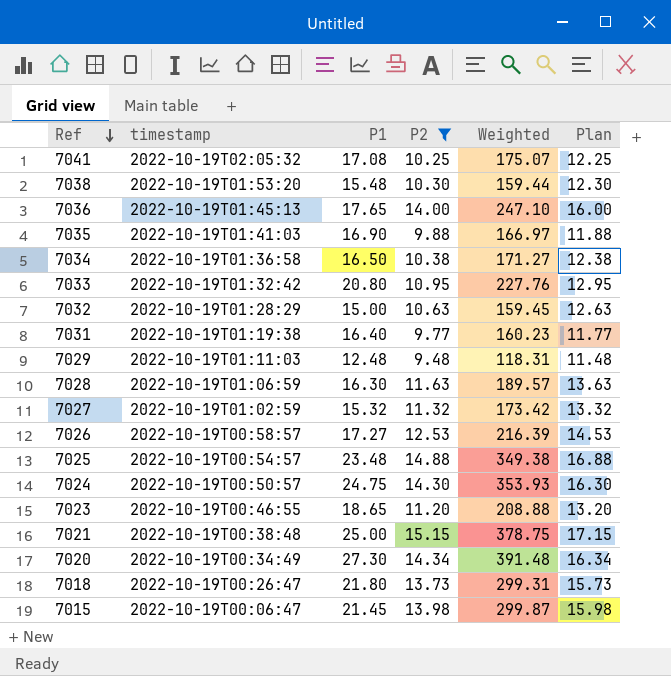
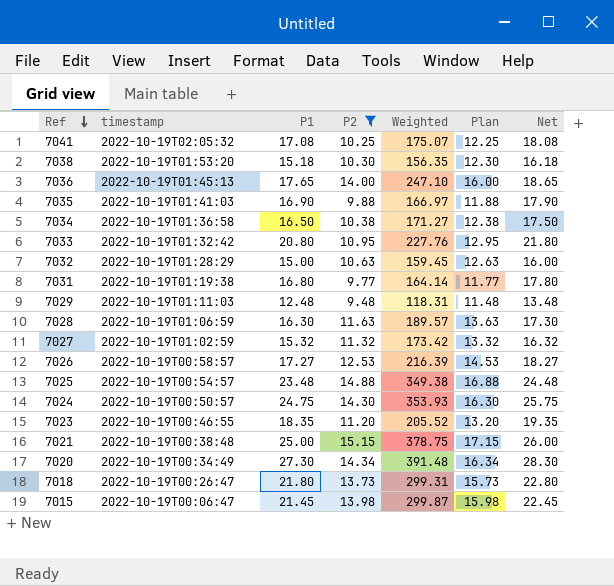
column Net | formula: none -> [P1] + 1
7038 | P1: 15.48 -> 15.18
7038 | Weighted: 159.44 -> 156.35
7031 | P1: 16.40 -> 16.80
7031 | Weighted: 160.23 -> 164.14
7023 | P1: 18.65 -> 18.35
7023 | Weighted: 208.88 -> 205.52

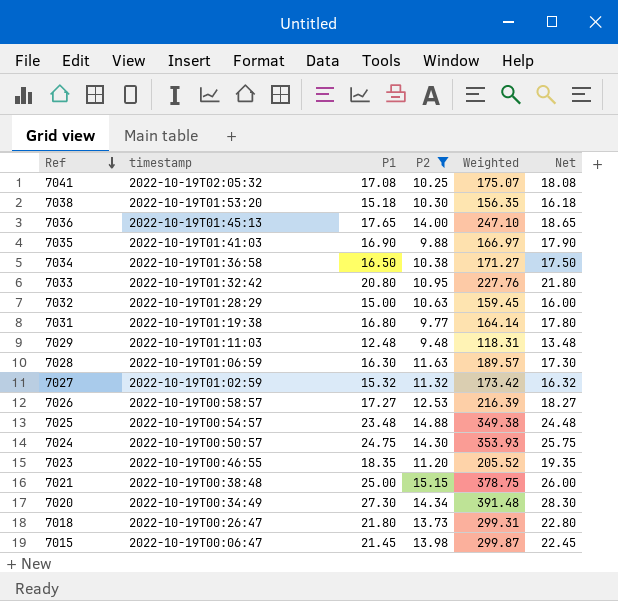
column Plan | formula: [P2] + 2 -> none

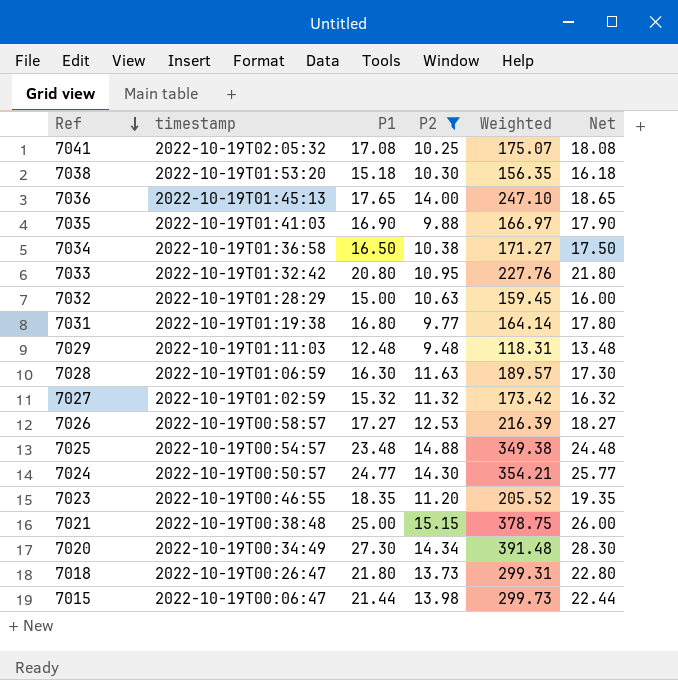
7024 | P1: 24.75 -> 24.77
7024 | Weighted: 353.93 -> 354.21
7024 | Net: 25.75 -> 25.77
7015 | P1: 21.45 -> 21.44
7015 | Weighted: 299.87 -> 299.73
7015 | Net: 22.45 -> 22.44

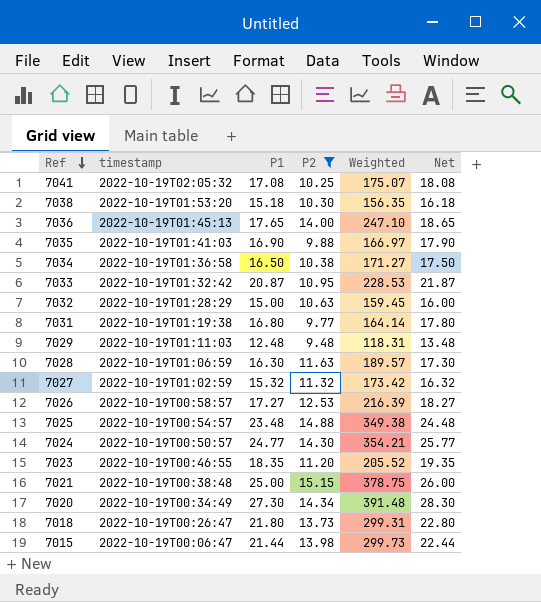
7033 | P1: 20.80 -> 20.87
7033 | Weighted: 227.76 -> 228.53
7033 | Net: 21.80 -> 21.87

